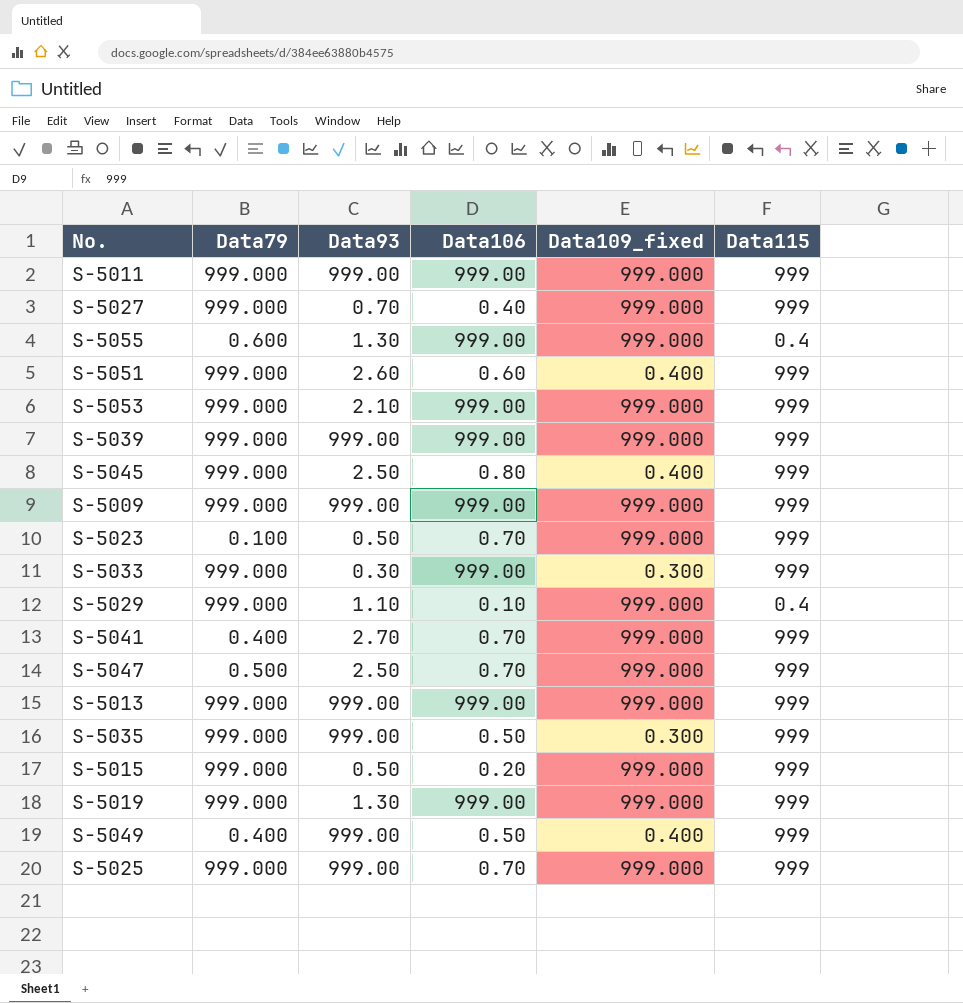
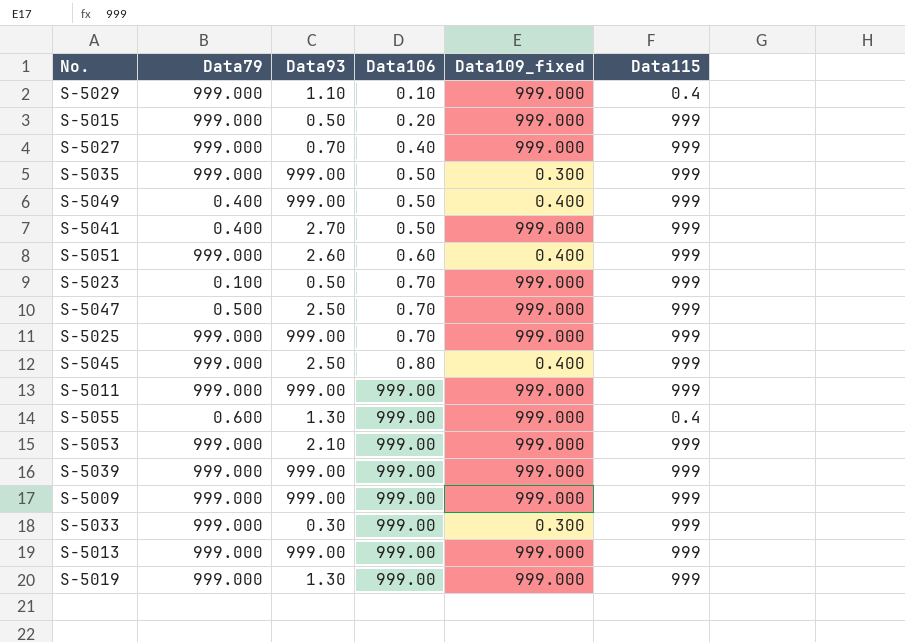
row order: none -> Data106 ascending
S-5041 | Data106: 0.70 -> 0.50

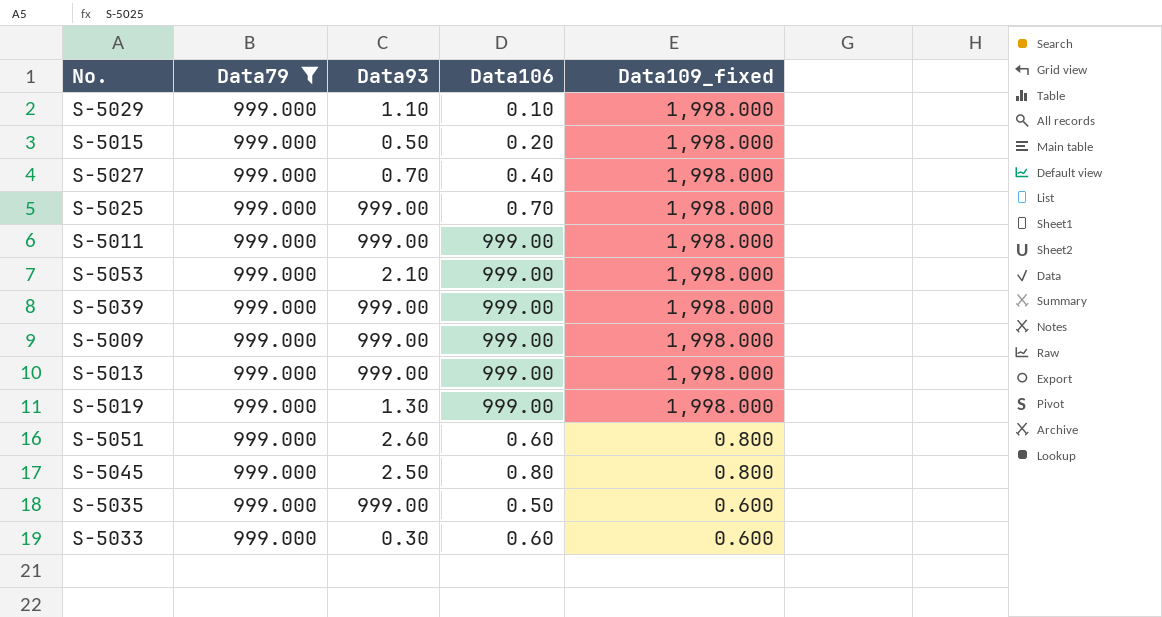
filter: none -> Data79 = 999.000
row order: Data106 ascending -> Data109_fixed descending
column Data115 | position: 6 -> none
S-5029 | Data109_fixed: 999.000 -> 1,998.000
S-5015 | Data109_fixed: 999.000 -> 1,998.000
S-5027 | Data109_fixed: 999.000 -> 1,998.000
S-5025 | Data109_fixed: 999.000 -> 1,998.000
S-5011 | Data109_fixed: 999.000 -> 1,998.000
S-5053 | Data109_fixed: 999.000 -> 1,998.000
S-5039 | Data109_fixed: 999.000 -> 1,998.000
S-5009 | Data109_fixed: 999.000 -> 1,998.000
S-5013 | Data109_fixed: 999.000 -> 1,998.000
S-5019 | Data109_fixed: 999.000 -> 1,998.000
S-5051 | Data109_fixed: 0.400 -> 0.800
S-5045 | Data109_fixed: 0.400 -> 0.800
S-5035 | Data109_fixed: 0.300 -> 0.600
S-5033 | Data106: 999.00 -> 0.60
S-5033 | Data109_fixed: 0.300 -> 0.600

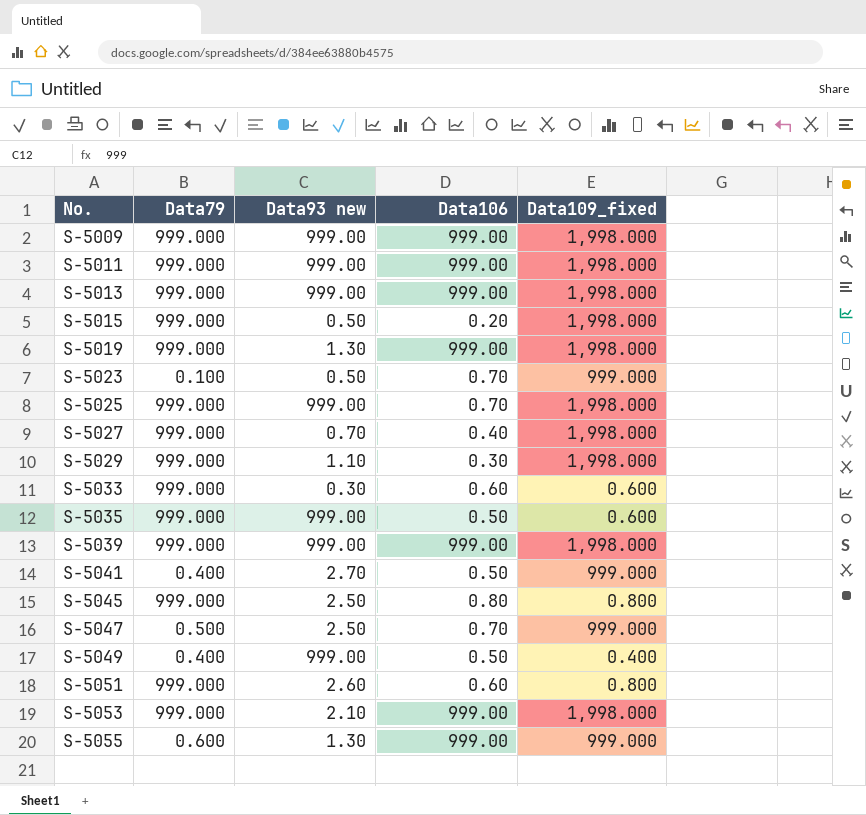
filter: Data79 = 999.000 -> none
row order: Data109_fixed descending -> No. ascending
column name: Data93 -> Data93 new
S-5029 | Data106: 0.10 -> 0.30

